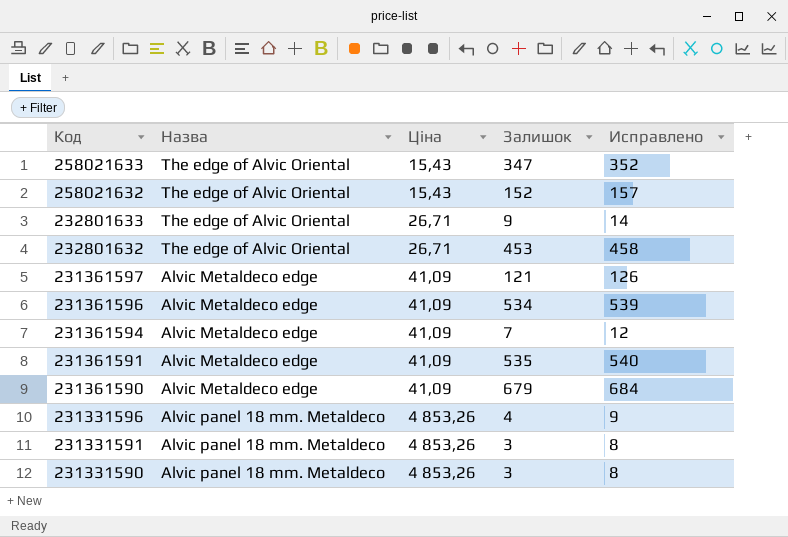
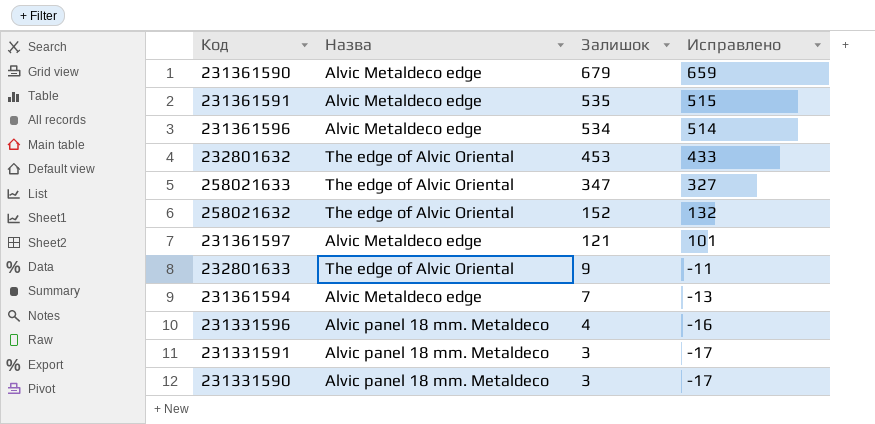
row order: Код descending -> Залишок descending
column Ціна | position: 3 -> none
column Исправлено | formula: [Залишок] + 5 -> [Залишок] - 20

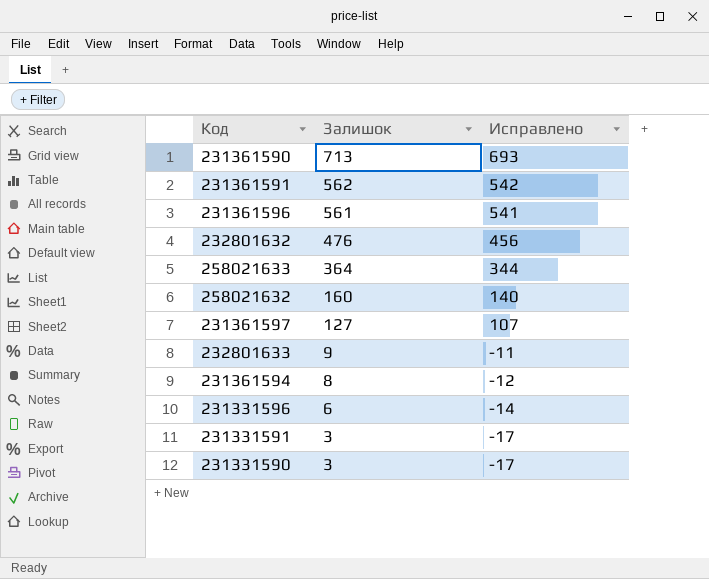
column Назва | position: 2 -> none
231361590 | Залишок: 679 -> 713
231361590 | Исправлено: 659 -> 693
231361591 | Залишок: 535 -> 562
231361591 | Исправлено: 515 -> 542
231361596 | Залишок: 534 -> 561
231361596 | Исправлено: 514 -> 541
232801632 | Залишок: 453 -> 476
232801632 | Исправлено: 433 -> 456
258021633 | Залишок: 347 -> 364
258021633 | Исправлено: 327 -> 344
258021632 | Залишок: 152 -> 160
258021632 | Исправлено: 132 -> 140
231361597 | Залишок: 121 -> 127
231361597 | Исправлено: 101 -> 107
231361594 | Залишок: 7 -> 8
231361594 | Исправлено: -13 -> -12
231331596 | Залишок: 4 -> 6
231331596 | Исправлено: -16 -> -14

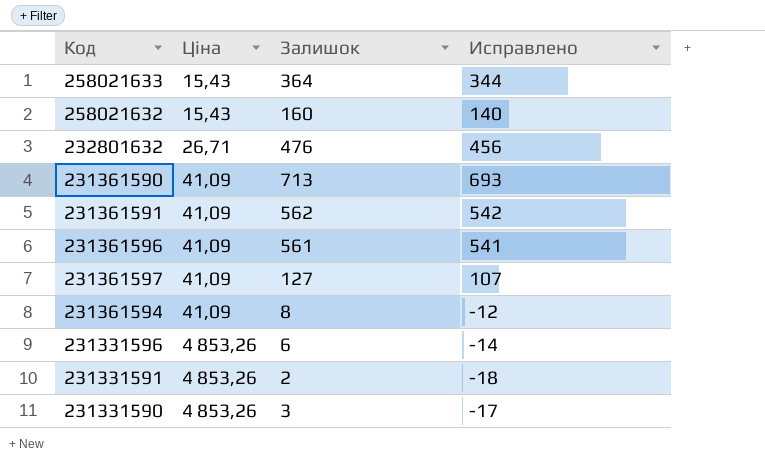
row order: Залишок descending -> Ціна ascending
column Ціна | position: none -> 2
row 232801633: 9 | -11 -> none
231331591 | Залишок: 3 -> 2
231331591 | Исправлено: -17 -> -18

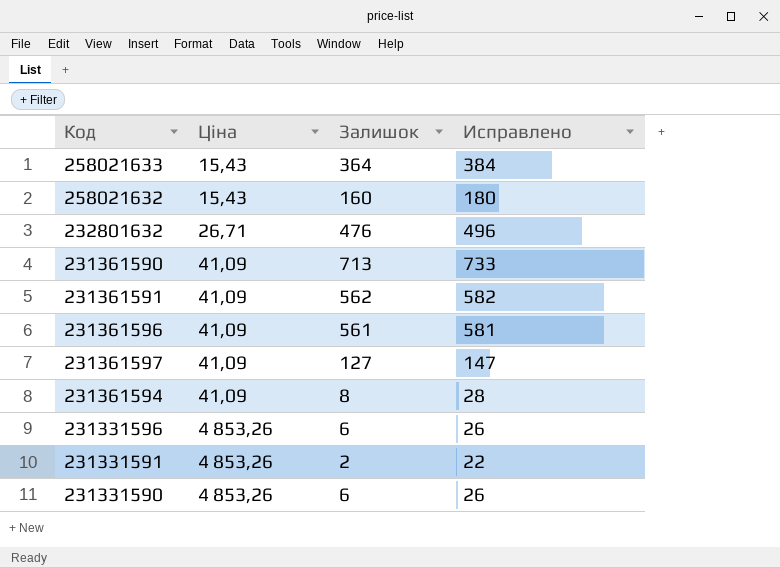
column Исправлено | formula: [Залишок] - 20 -> [Залишок] + 20
231331590 | Залишок: 3 -> 6

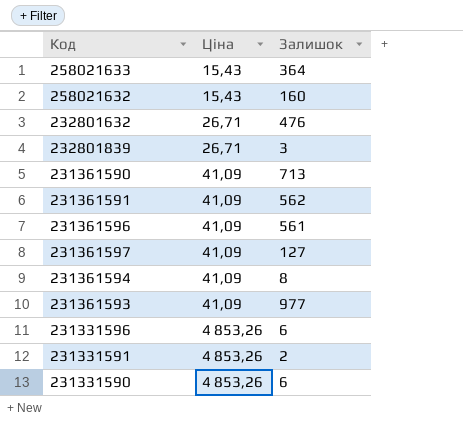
column Исправлено | formula: [Залишок] + 20 -> none
row 232801839: none -> 26,71 | 3
row 231361593: none -> 41,09 | 977

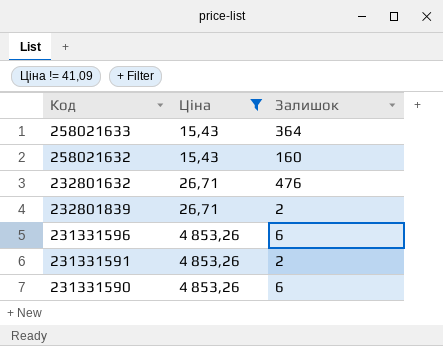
filter: none -> Ціна != 41,09
232801839 | Залишок: 3 -> 2

